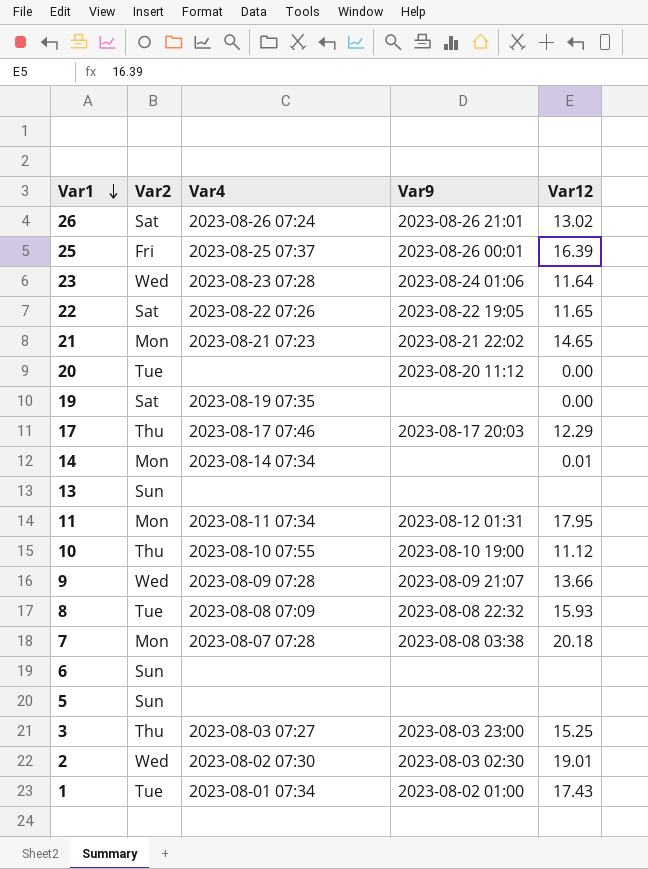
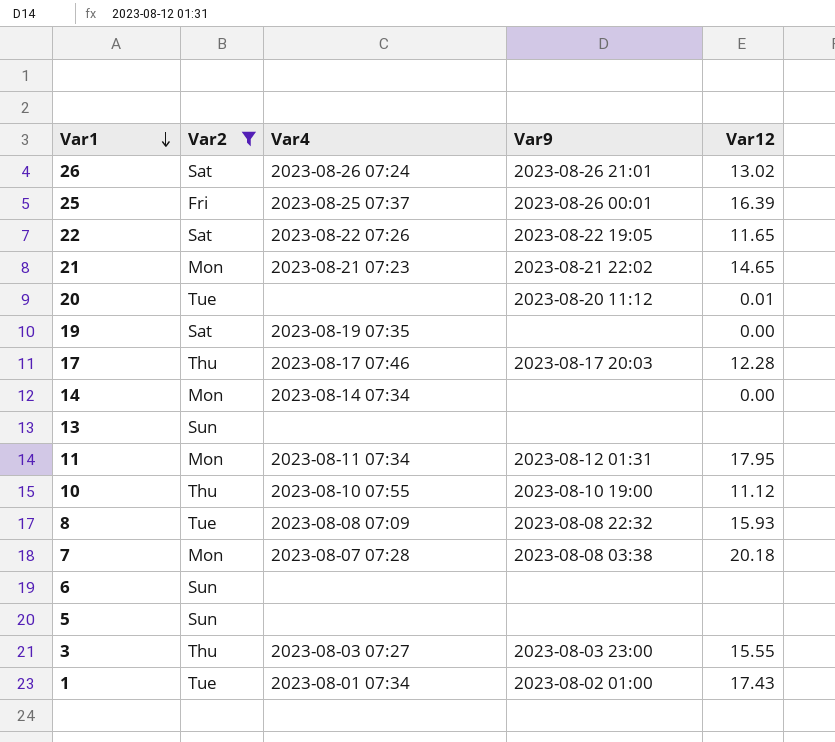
filter: none -> Var2 != Wed
20 | Var12: 0.00 -> 0.01
17 | Var12: 12.29 -> 12.28
14 | Var12: 0.01 -> 0.00
3 | Var12: 15.25 -> 15.55

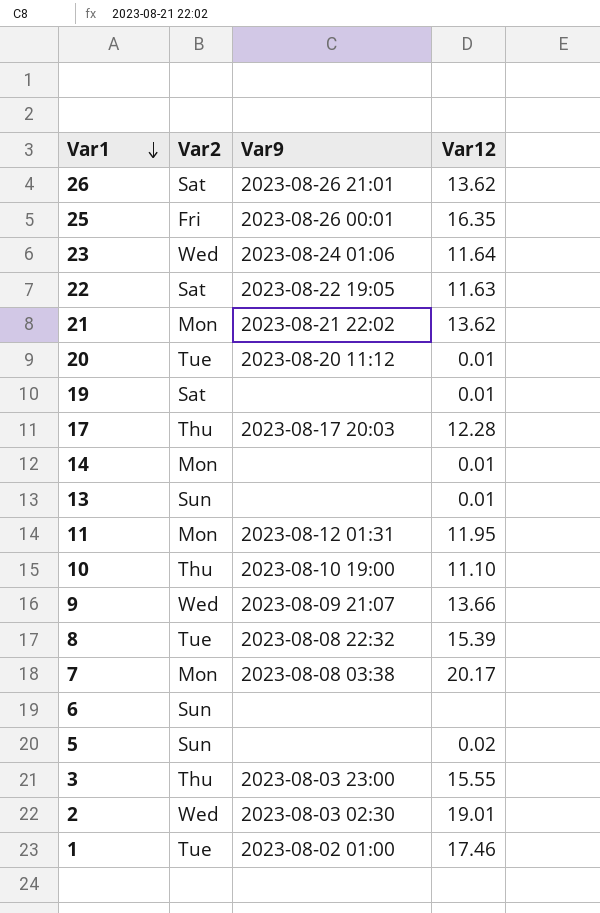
filter: Var2 != Wed -> none
column Var4 | position: 3 -> none
26 | Var12: 13.02 -> 13.62
25 | Var12: 16.39 -> 16.35
22 | Var12: 11.65 -> 11.63
21 | Var12: 14.65 -> 13.62
19 | Var12: 0.00 -> 0.01
14 | Var12: 0.00 -> 0.01
13 | Var12: none -> 0.01
11 | Var12: 17.95 -> 11.95
10 | Var12: 11.12 -> 11.10
8 | Var12: 15.93 -> 15.39
7 | Var12: 20.18 -> 20.17
5 | Var12: none -> 0.02
1 | Var12: 17.43 -> 17.46

